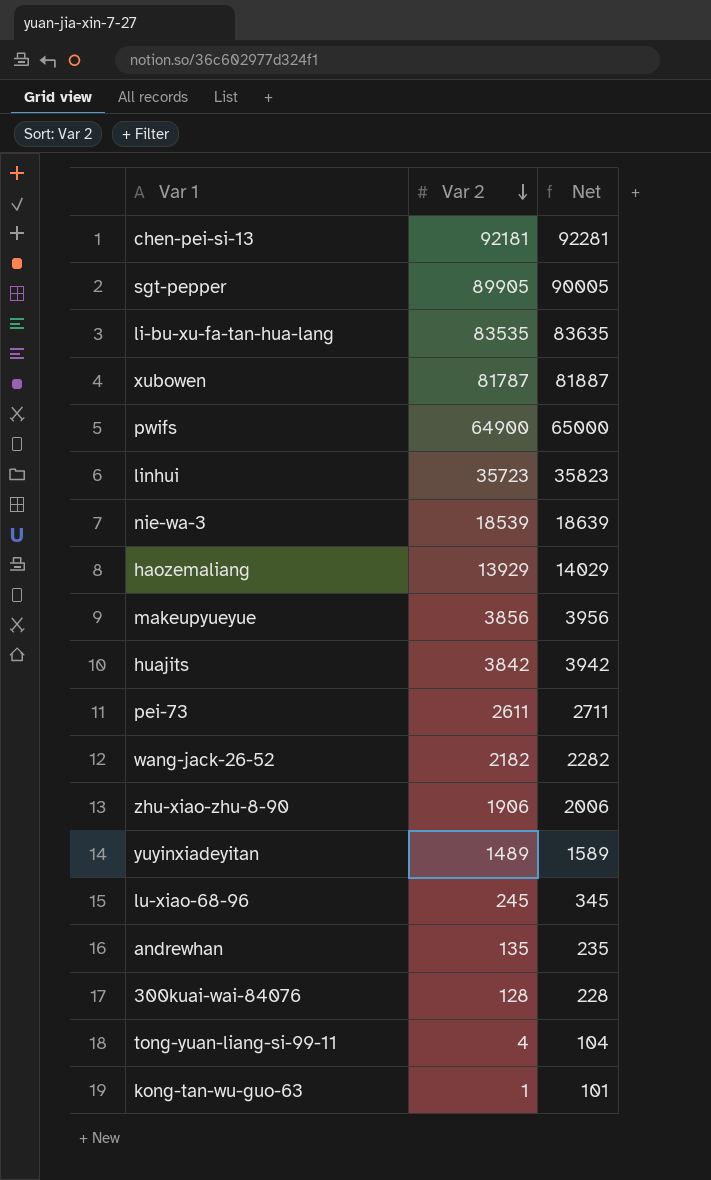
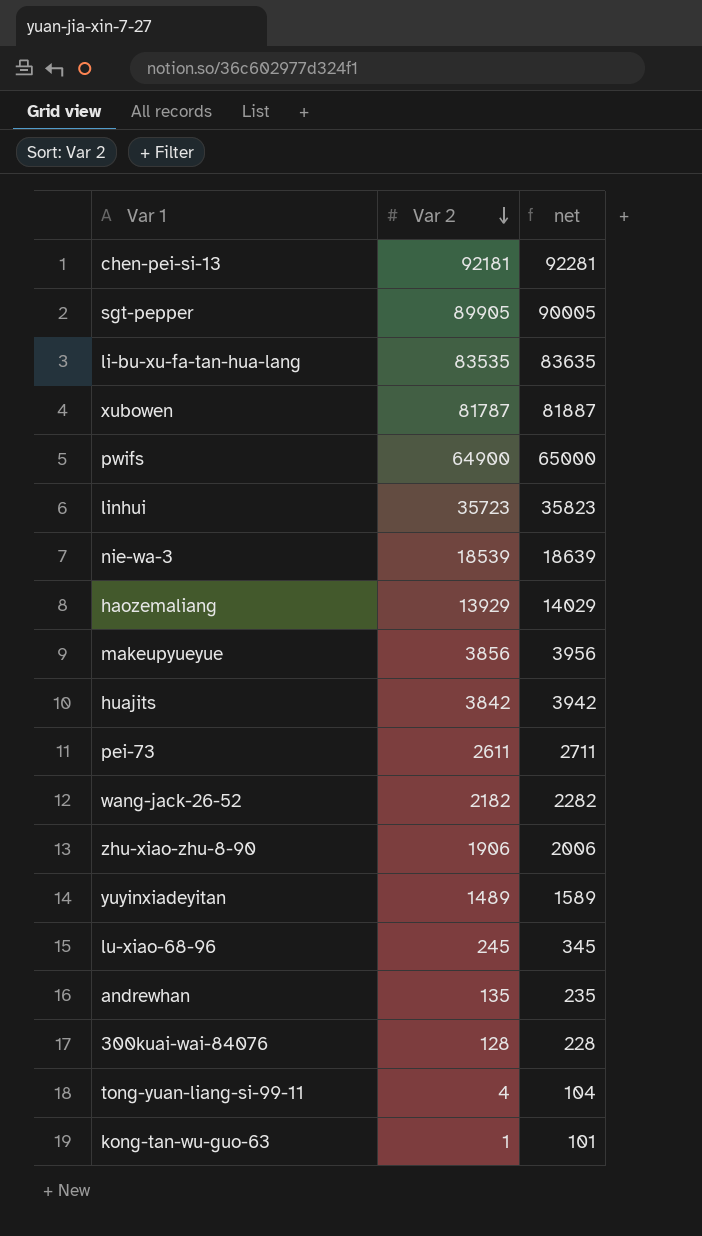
column name: Net -> net

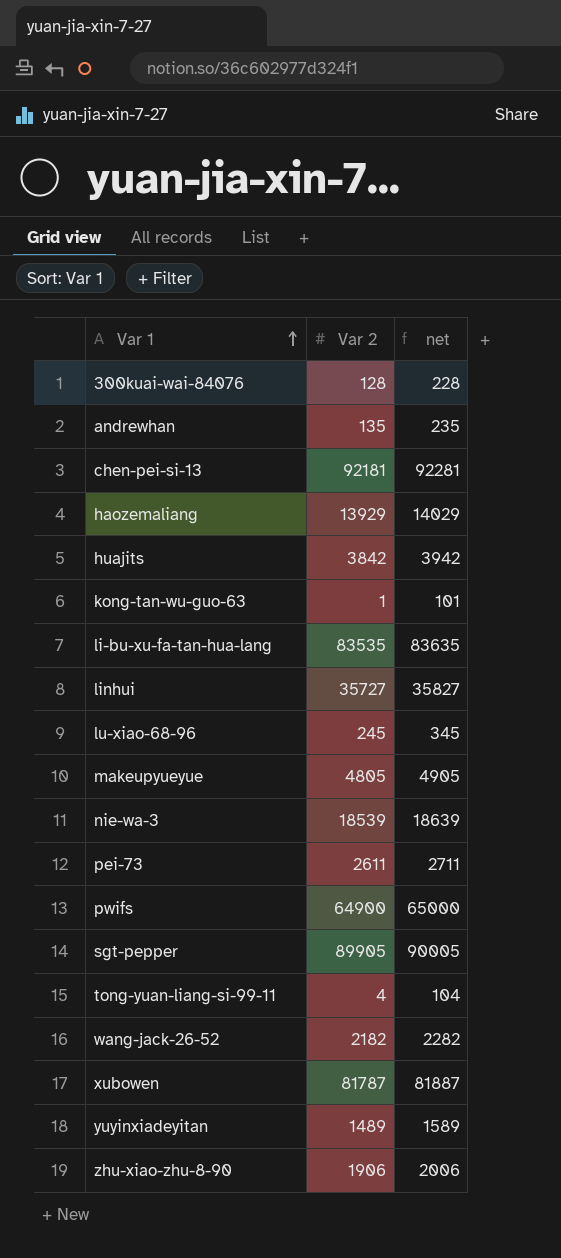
row order: Var 2 descending -> Var 1 ascending
linhui | Var 2: 35723 -> 35727
linhui | net: 35823 -> 35827
makeupyueyue | Var 2: 3856 -> 4805
makeupyueyue | net: 3956 -> 4905

